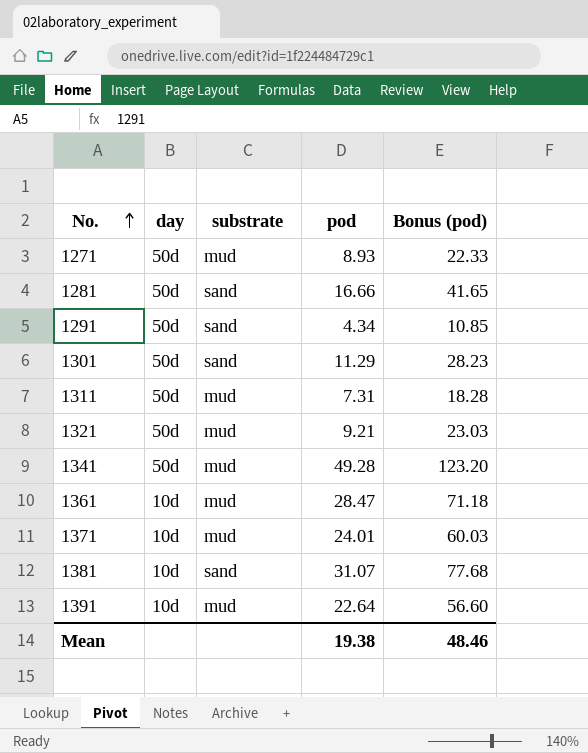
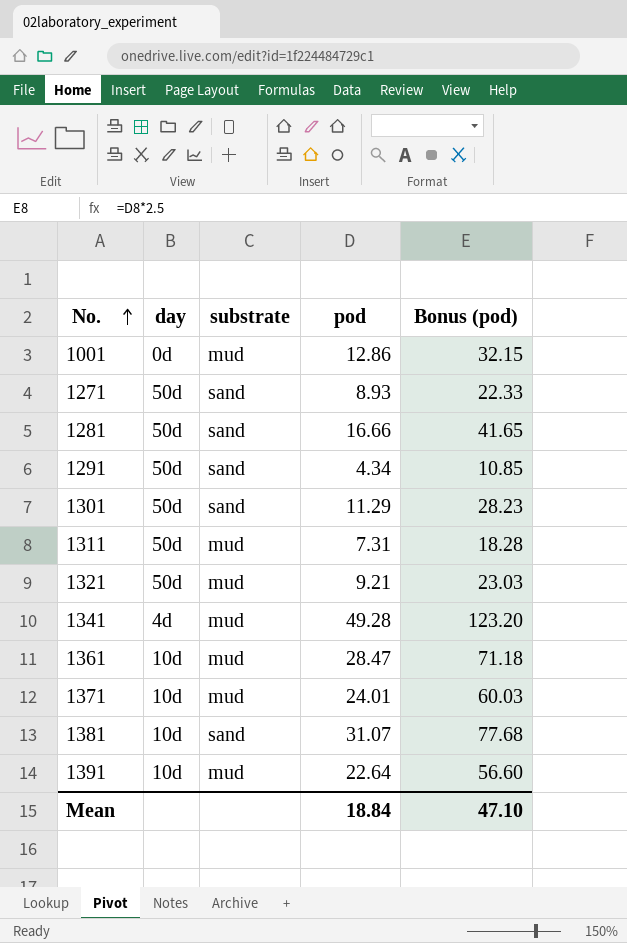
row 1001: none -> 0d | mud | 12.86 | 32.15
1271 | substrate: mud -> sand
1341 | day: 50d -> 4d
Mean | pod: 19.38 -> 18.84
Mean | Bonus (pod): 48.46 -> 47.10

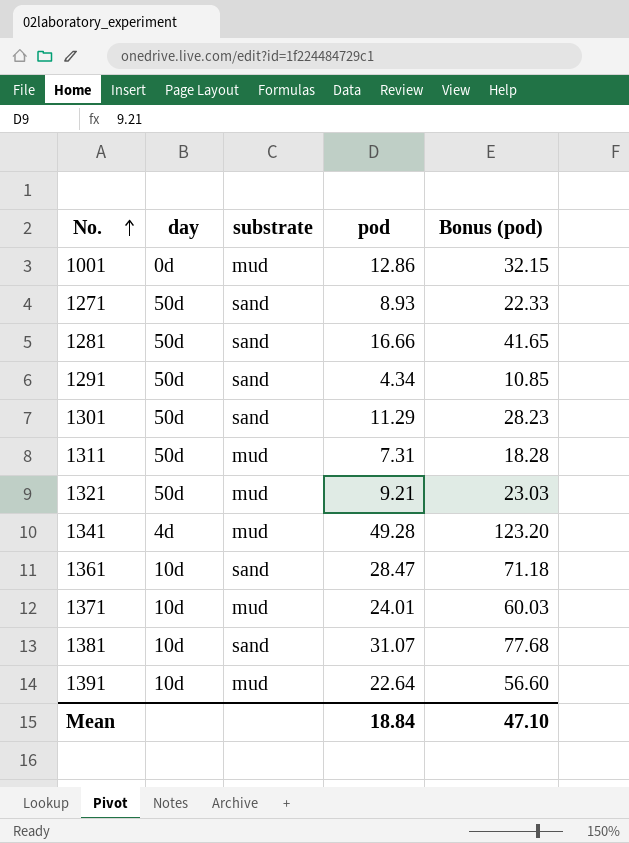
1361 | substrate: mud -> sand

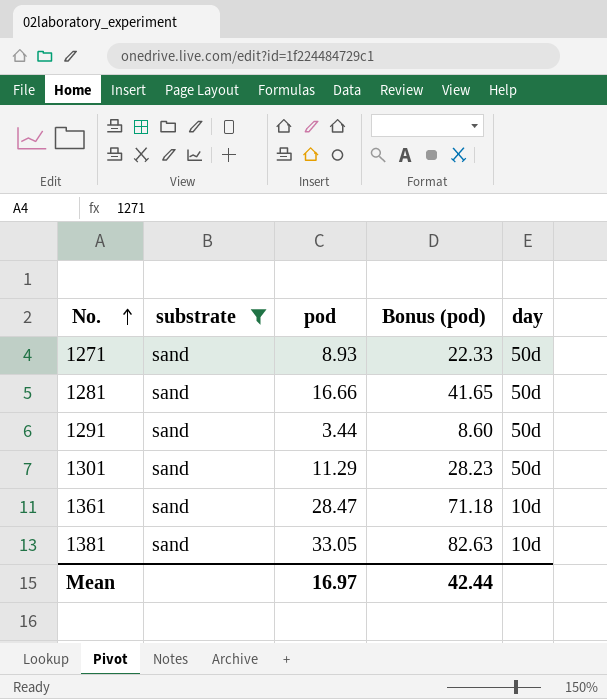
filter: none -> substrate = sand
column day | position: 2 -> 5
1291 | pod: 4.34 -> 3.44
1291 | Bonus (pod): 10.85 -> 8.60
1381 | pod: 31.07 -> 33.05
1381 | Bonus (pod): 77.68 -> 82.63
Mean | pod: 18.84 -> 16.97
Mean | Bonus (pod): 47.10 -> 42.44

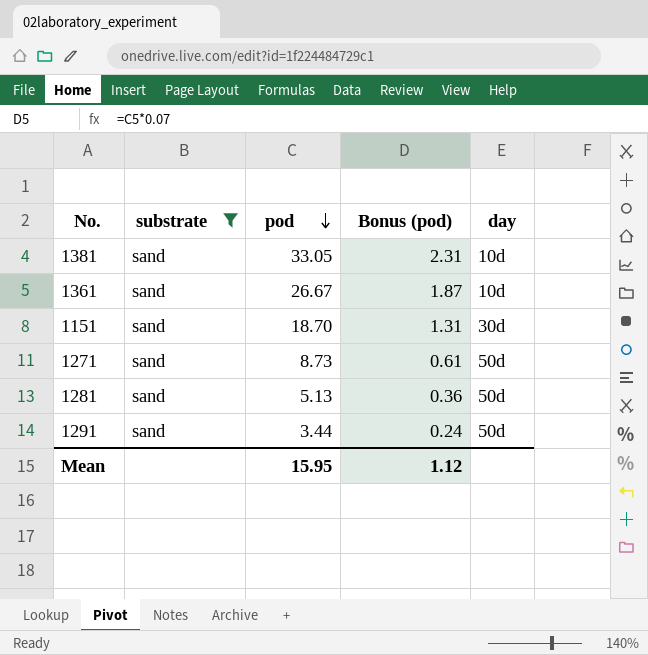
row order: No. ascending -> pod descending
column Bonus (pod) | formula: [pod] * 2.5 -> [pod] * 0.07
row 1301: sand | 11.29 | 28.23 | 50d -> none
1361 | pod: 28.47 -> 26.67
row 1151: none -> sand | 18.70 | 1.31 | 30d
1271 | pod: 8.93 -> 8.73
1281 | pod: 16.66 -> 5.13
Mean | pod: 16.97 -> 15.95
Mean | Bonus (pod): 42.44 -> 1.12

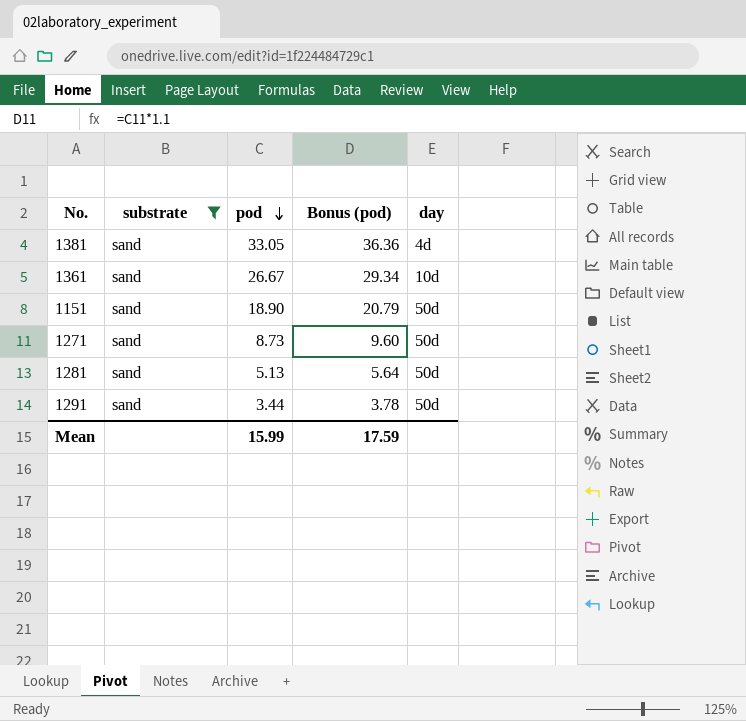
column Bonus (pod) | formula: [pod] * 0.07 -> [pod] * 1.1
1381 | day: 10d -> 4d
1151 | pod: 18.70 -> 18.90
1151 | day: 30d -> 50d
Mean | pod: 15.95 -> 15.99
Mean | Bonus (pod): 1.12 -> 17.59

